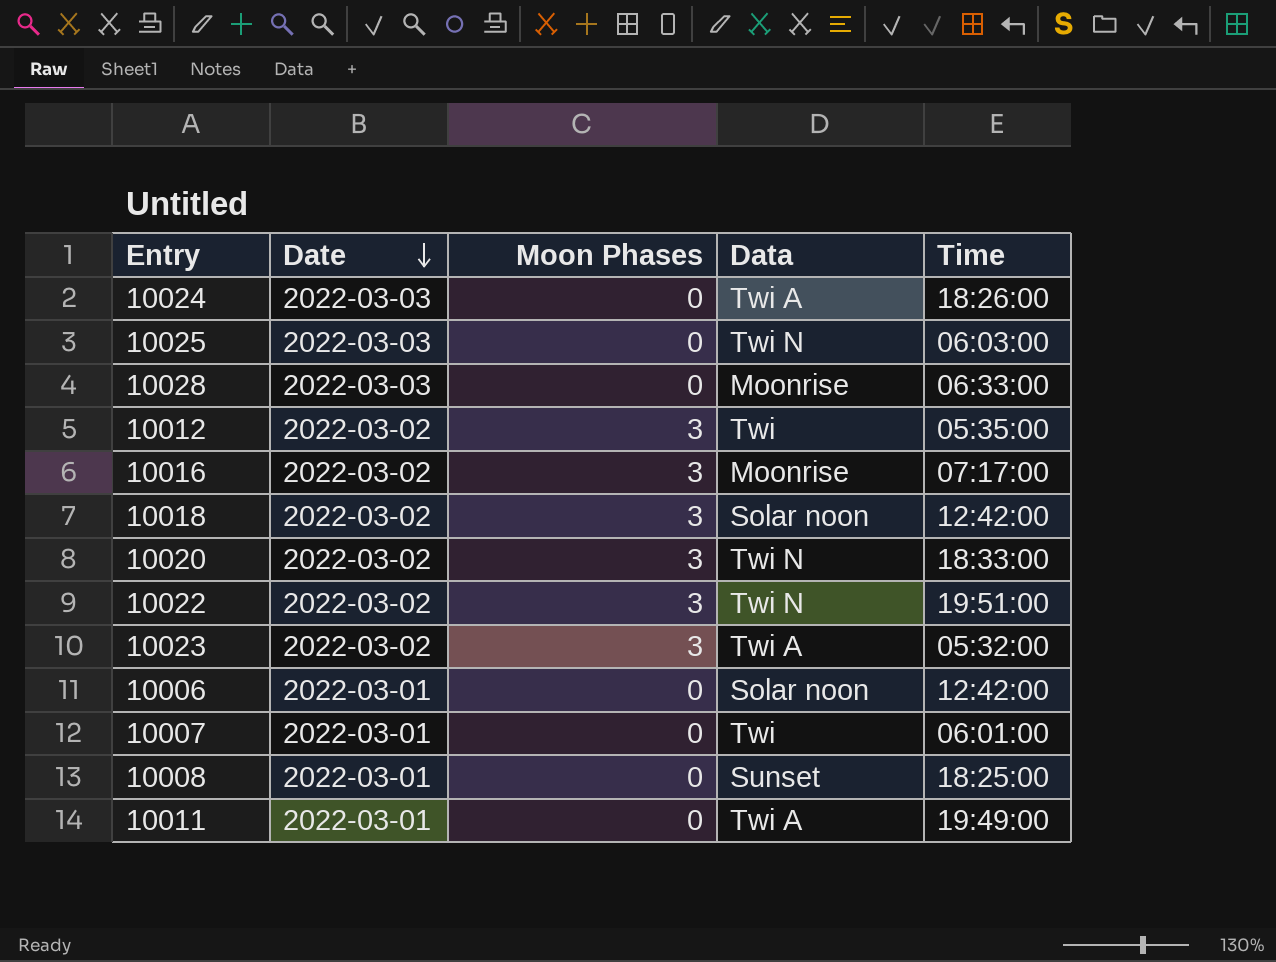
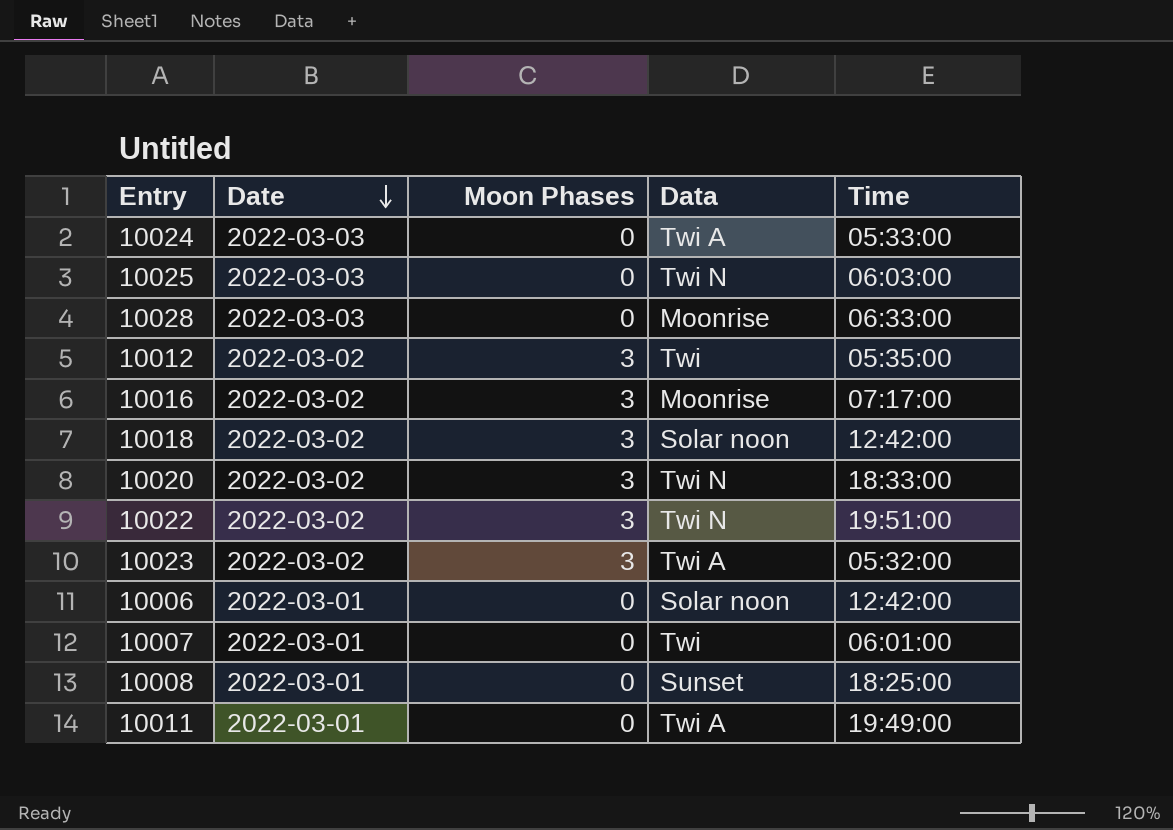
10024 | Time: 18:26:00 -> 05:33:00

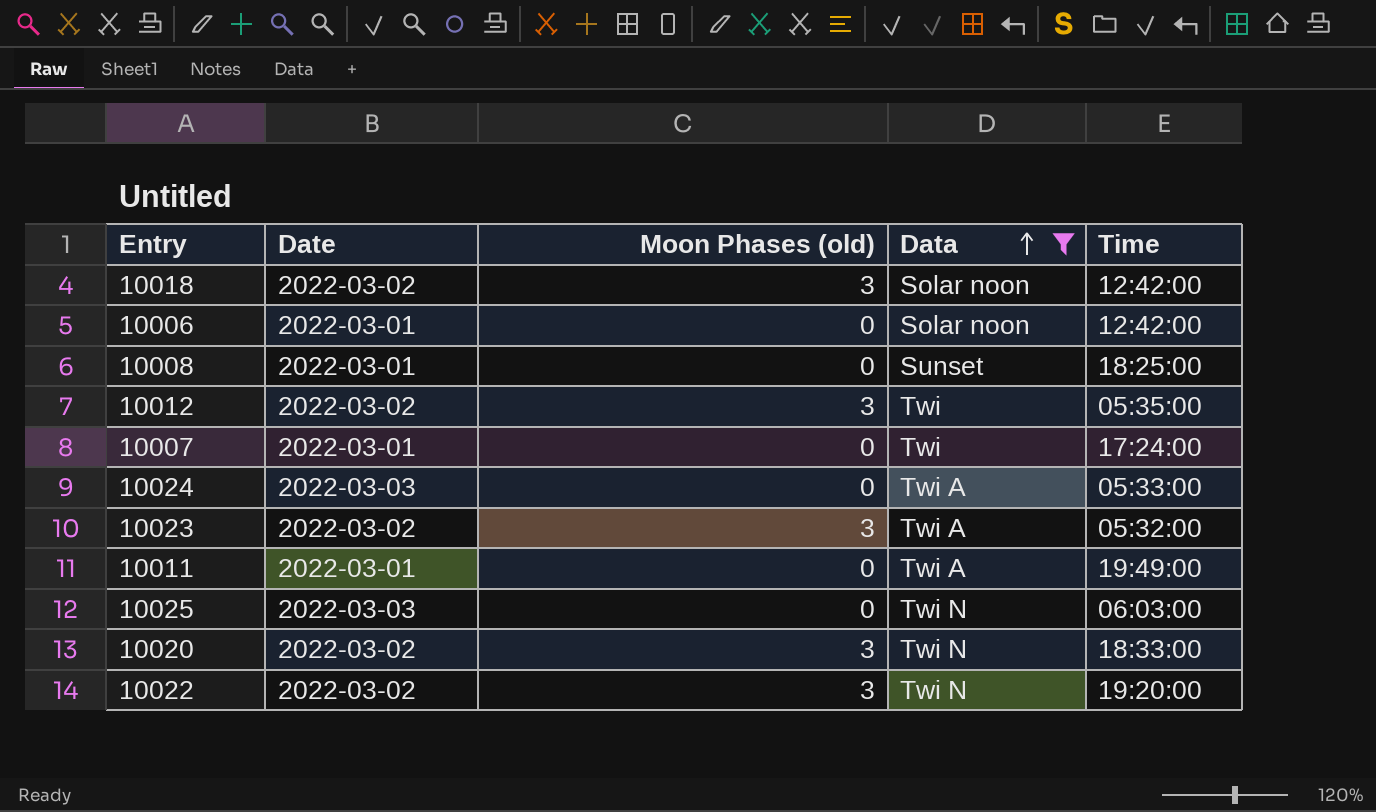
filter: none -> Data != Moonrise
row order: Date descending -> Data ascending
column name: Moon Phases -> Moon Phases (old)
10007 | Time: 06:01:00 -> 17:24:00
10022 | Time: 19:51:00 -> 19:20:00

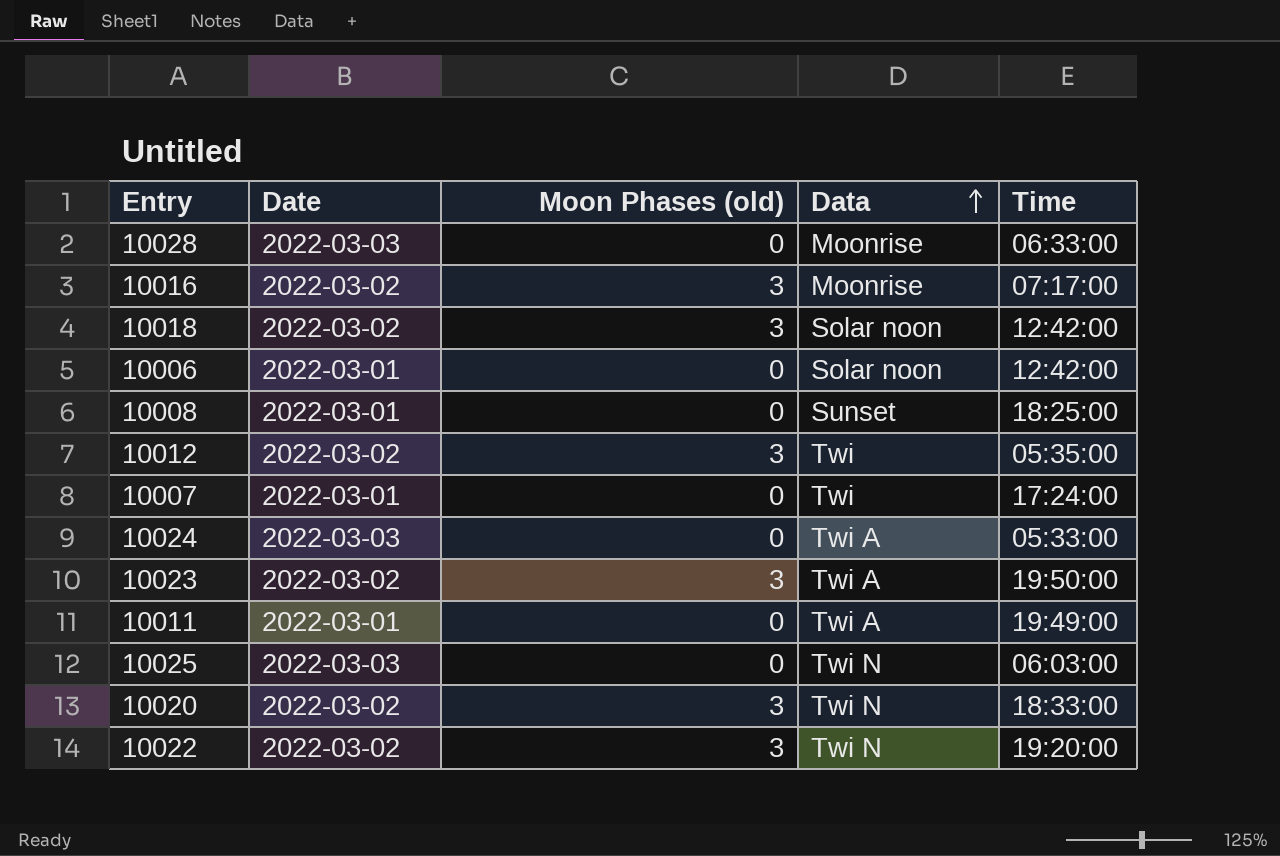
filter: Data != Moonrise -> none
10023 | Time: 05:32:00 -> 19:50:00

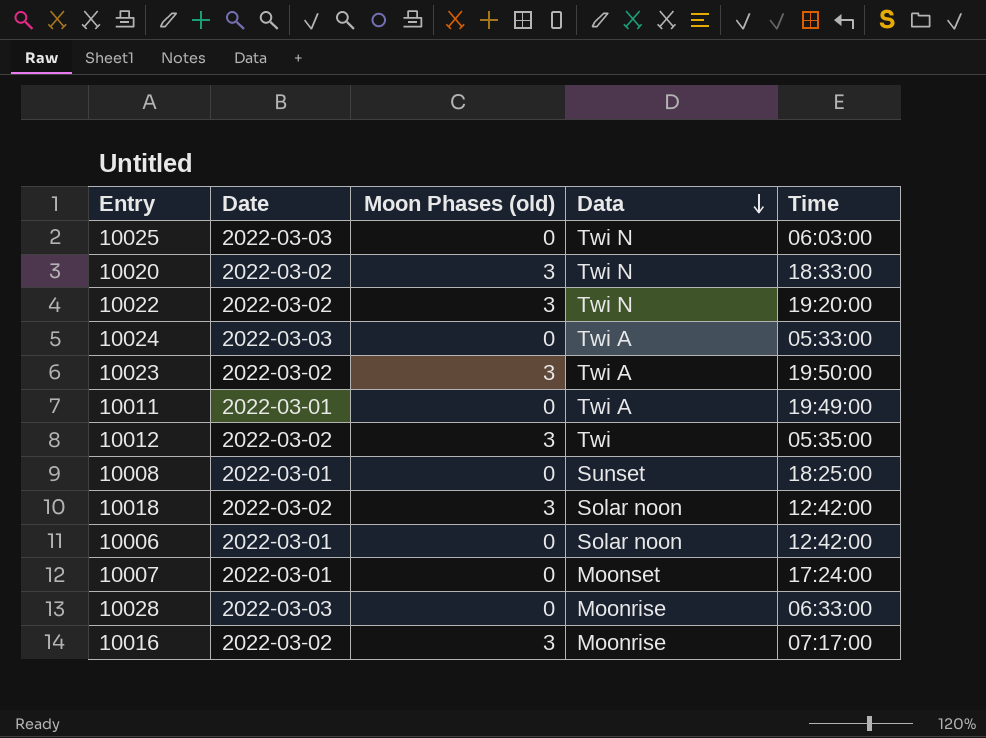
row order: Data ascending -> Data descending
10007 | Data: Twi -> Moonset

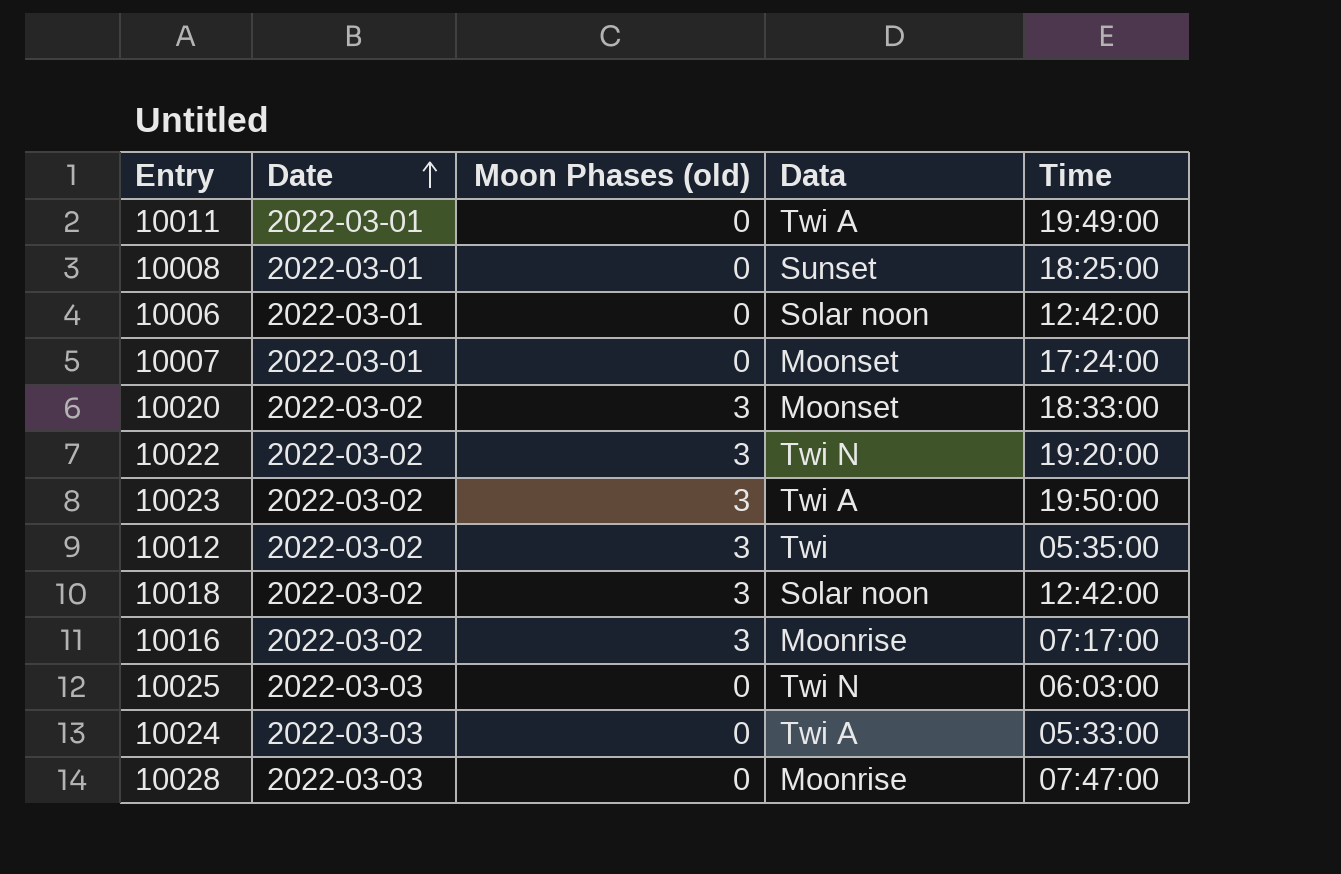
row order: Data descending -> Date ascending
10020 | Data: Twi N -> Moonset
10028 | Time: 06:33:00 -> 07:47:00

